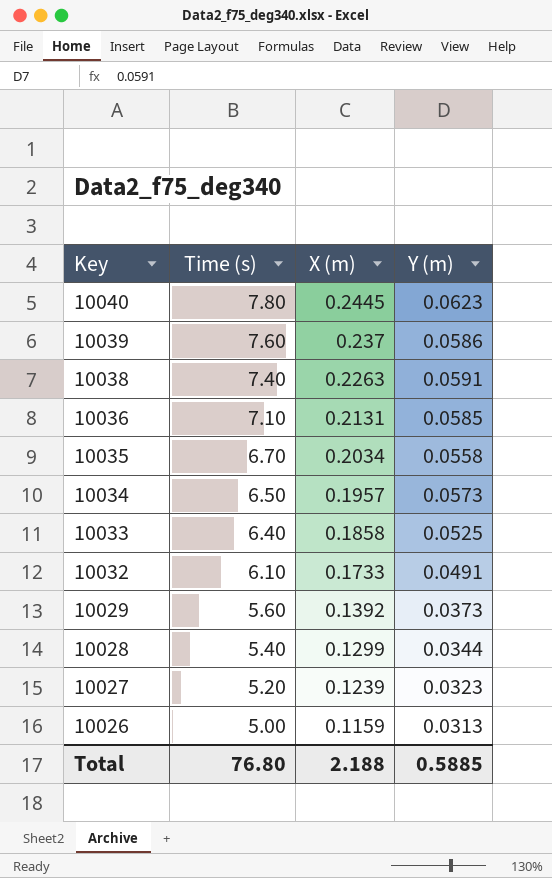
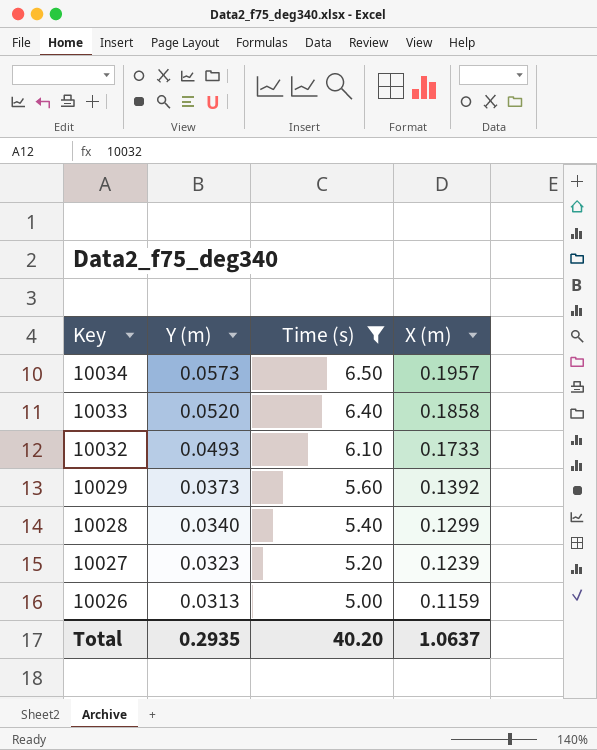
filter: none -> Time (s) <= 6.50
column Y (m) | position: 4 -> 2
10033 | Y (m): 0.0525 -> 0.0520
10032 | Y (m): 0.0491 -> 0.0493
10028 | Y (m): 0.0344 -> 0.0340
Total | Y (m): 0.5885 -> 0.2935
Total | Time (s): 76.80 -> 40.20
Total | X (m): 2.188 -> 1.0637

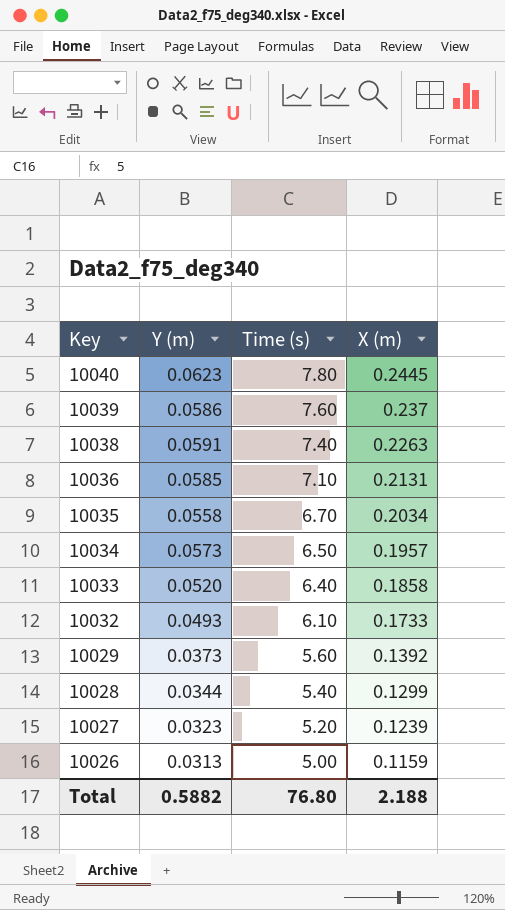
filter: Time (s) <= 6.50 -> none
10028 | Y (m): 0.0340 -> 0.0344
Total | Y (m): 0.2935 -> 0.5882
Total | Time (s): 40.20 -> 76.80
Total | X (m): 1.0637 -> 2.188

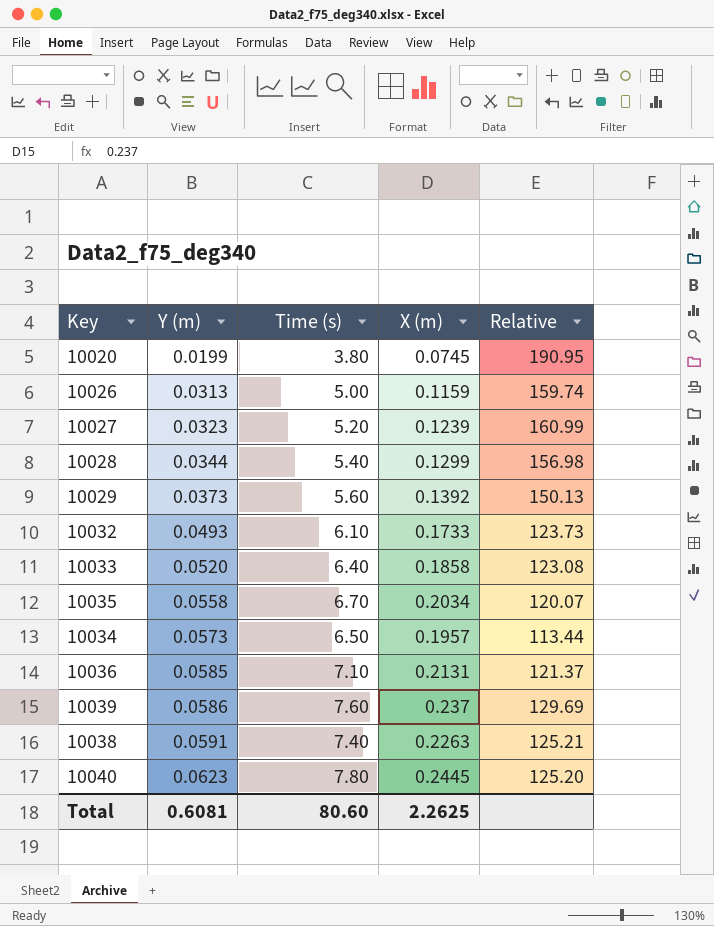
row order: Key descending -> Y (m) ascending
column Relative | formula: none -> [Time (s)] / [Y (m)]
row 10020: none -> 0.0199 | 3.80 | 0.0745 | 190.95
Total | Y (m): 0.5882 -> 0.6081
Total | Time (s): 76.80 -> 80.60
Total | X (m): 2.188 -> 2.2625

